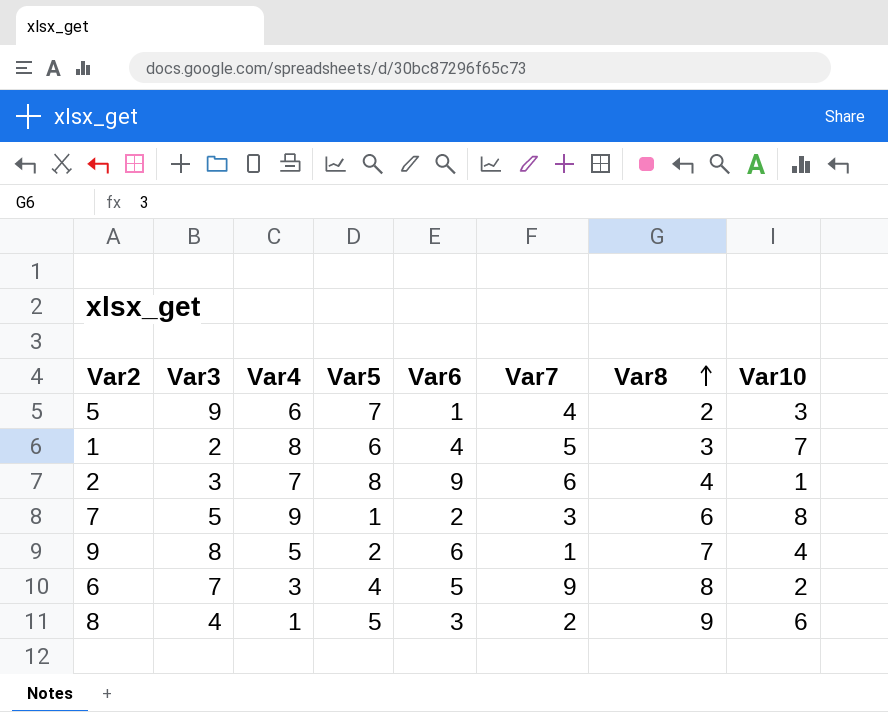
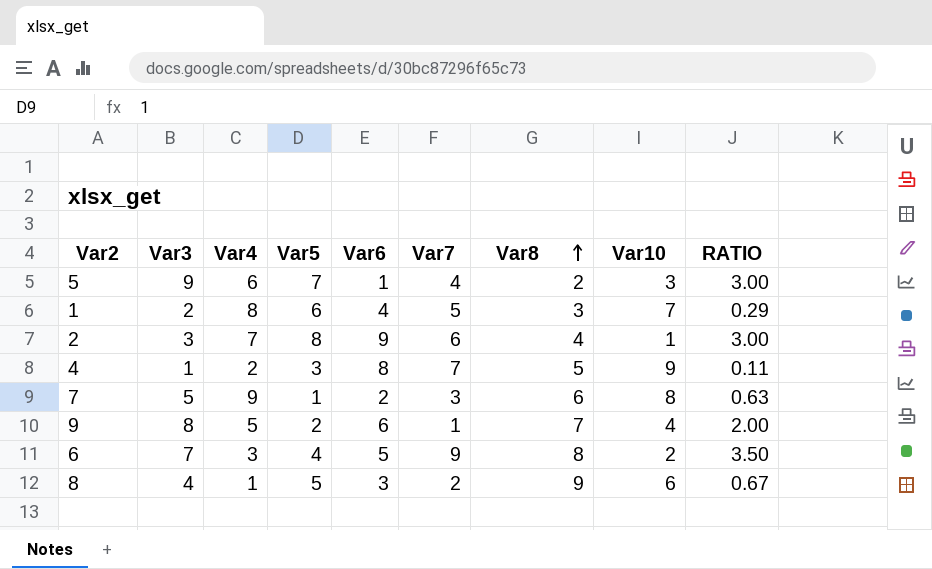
column RATIO | formula: none -> [Var3] / [Var10]
row 4: none -> 1 | 2 | 3 | 8 | 7 | 5 | 9 | 0.11

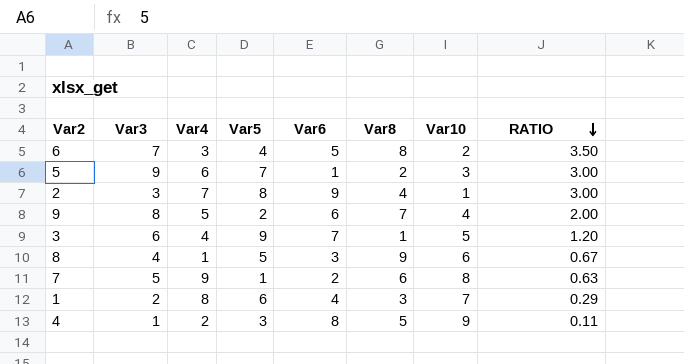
row order: Var8 ascending -> RATIO descending
column Var7 | position: 6 -> none
row 3: none -> 6 | 4 | 9 | 7 | 1 | 5 | 1.20

